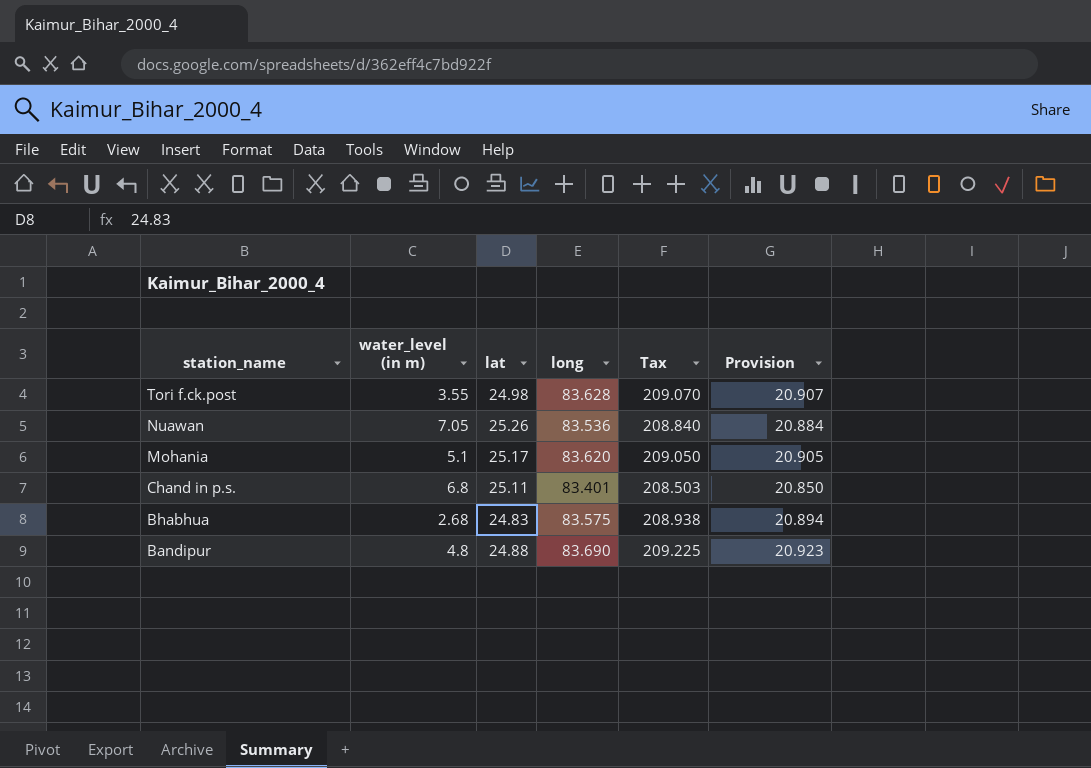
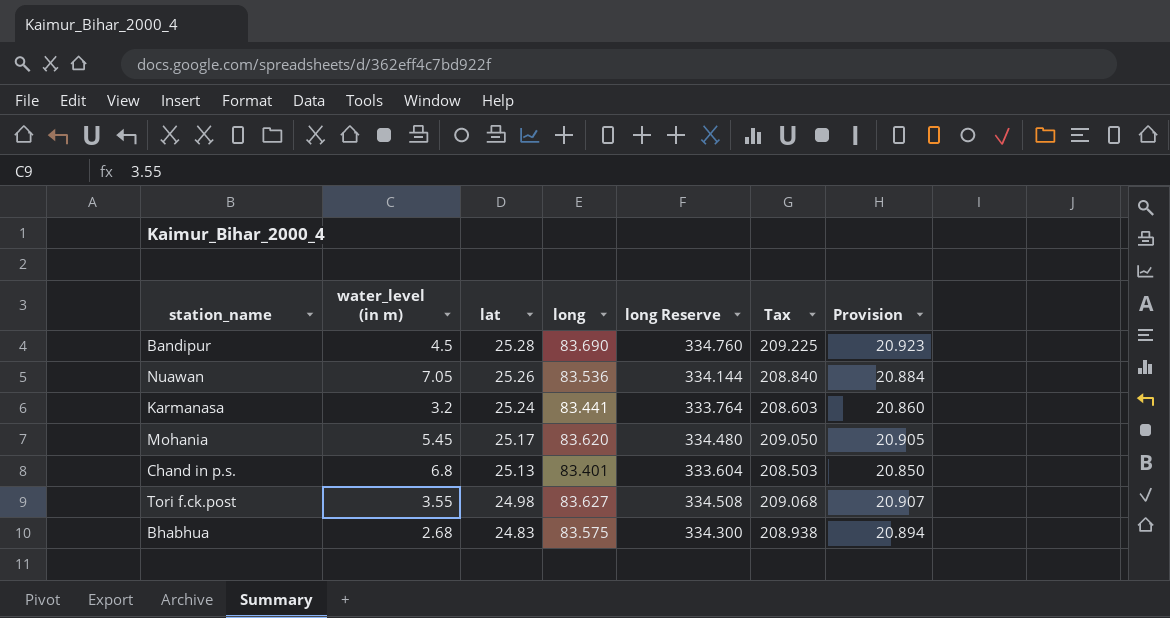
row order: station_name descending -> lat descending
column long Reserve | formula: none -> [long] * 4
Bandipur | water_level (in m): 4.8 -> 4.5
Bandipur | lat: 24.88 -> 25.28
row Karmanasa: none -> 3.2 | 25.24 | 83.441 | 333.764 | 208.603 | 20.860
Mohania | water_level (in m): 5.1 -> 5.45
Chand in p.s. | lat: 25.11 -> 25.13
Tori f.ck.post | long: 83.628 -> 83.627
Tori f.ck.post | Tax: 209.070 -> 209.068

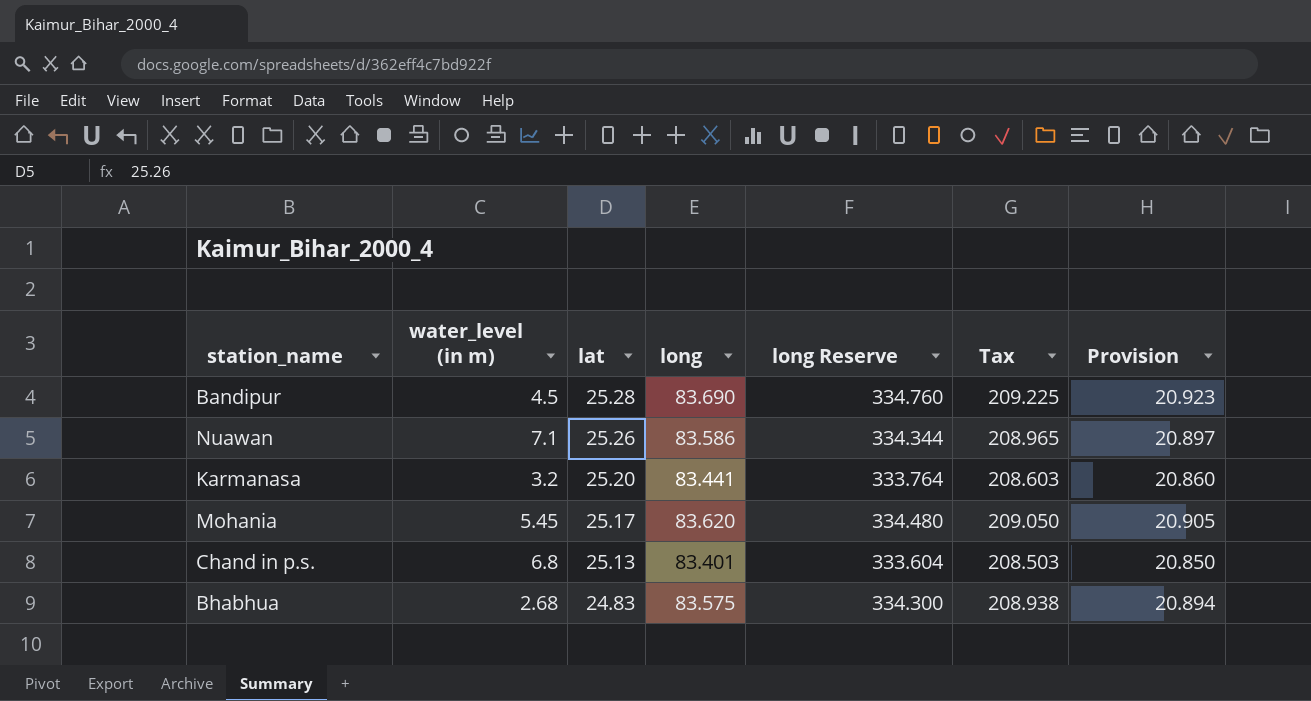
row Tori f.ck.post: 3.55 | 24.98 | 83.627 | 334.508 | 209.068 | 20.907 -> none
Nuawan | water_level (in m): 7.05 -> 7.1
Nuawan | long: 83.536 -> 83.586
Nuawan | long Reserve: 334.144 -> 334.344
Nuawan | Tax: 208.840 -> 208.965
Nuawan | Provision: 20.884 -> 20.897
Karmanasa | lat: 25.24 -> 25.20

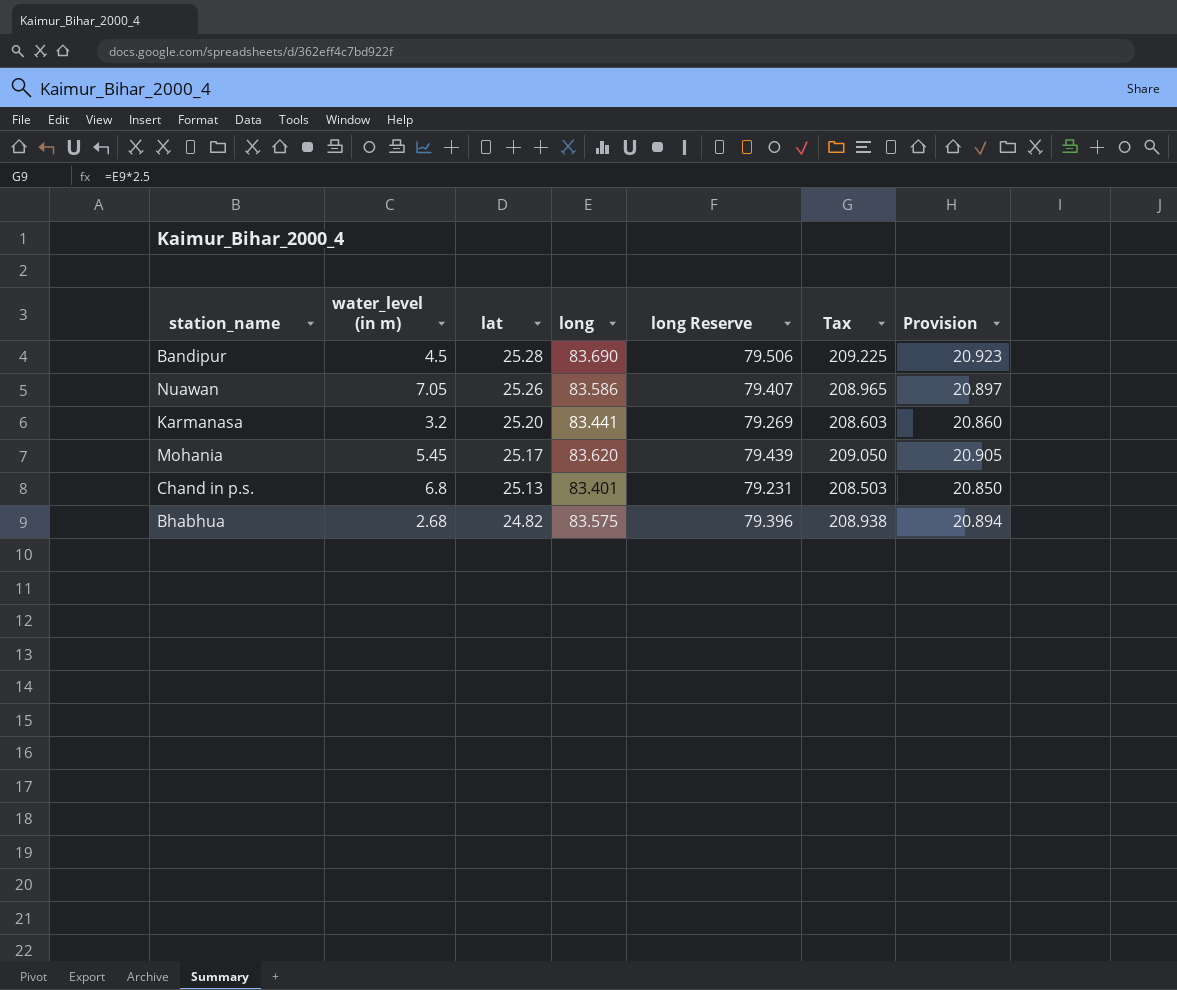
column long Reserve | formula: [long] * 4 -> [long] * 0.95
Nuawan | water_level (in m): 7.1 -> 7.05
Bhabhua | lat: 24.83 -> 24.82

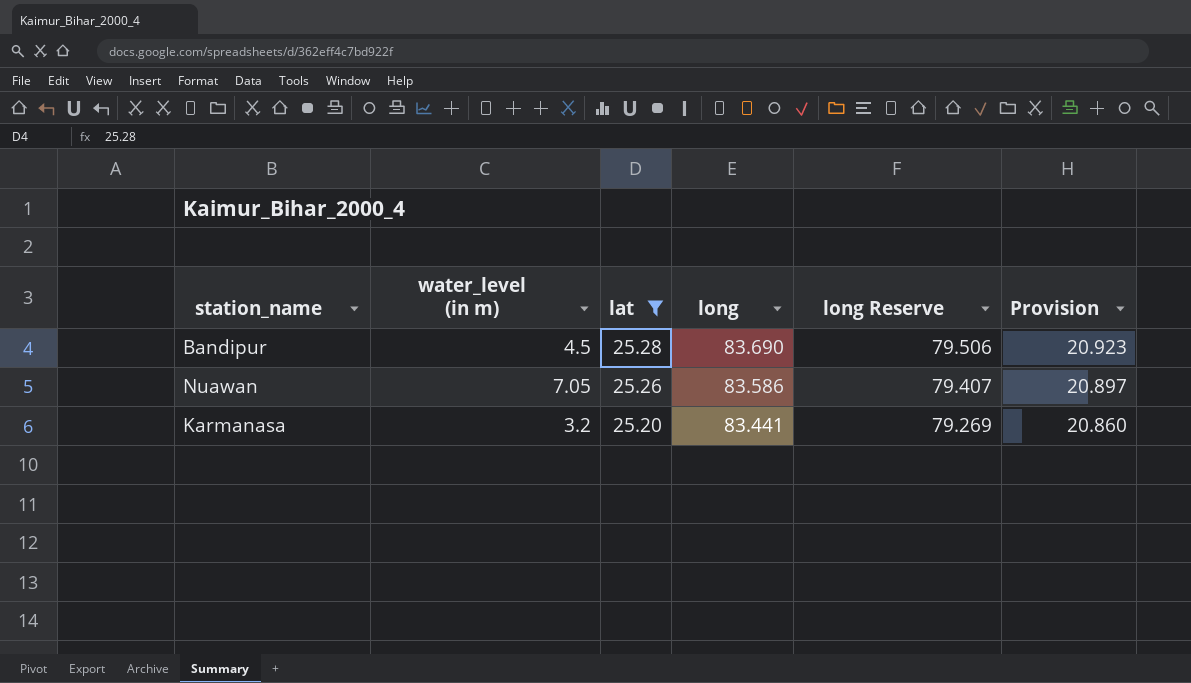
filter: none -> lat >= 25.20
column Tax | formula: [long] * 2.5 -> none

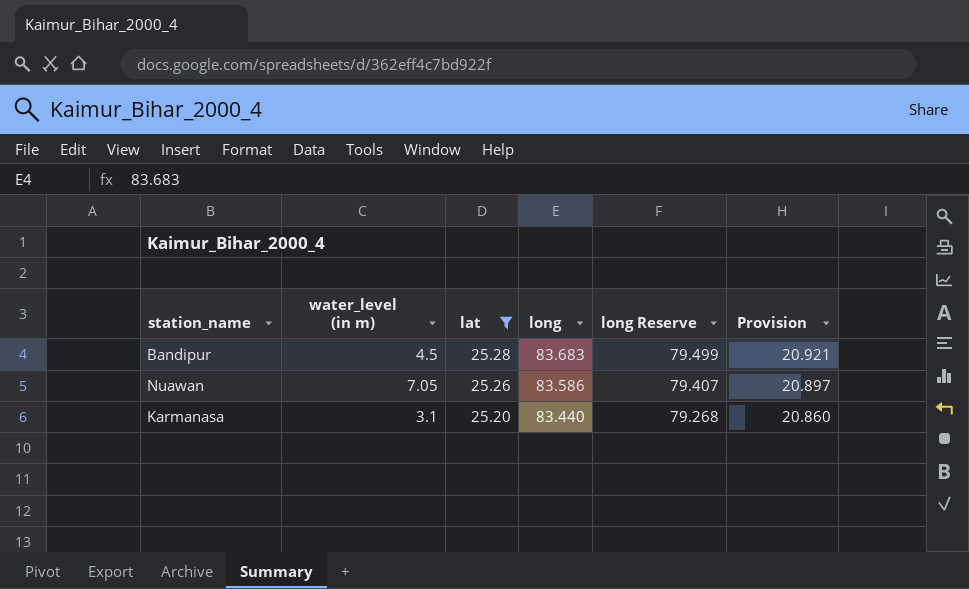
Bandipur | long: 83.690 -> 83.683
Bandipur | long Reserve: 79.506 -> 79.499
Bandipur | Provision: 20.923 -> 20.921
Karmanasa | water_level (in m): 3.2 -> 3.1
Karmanasa | long: 83.441 -> 83.440
Karmanasa | long Reserve: 79.269 -> 79.268

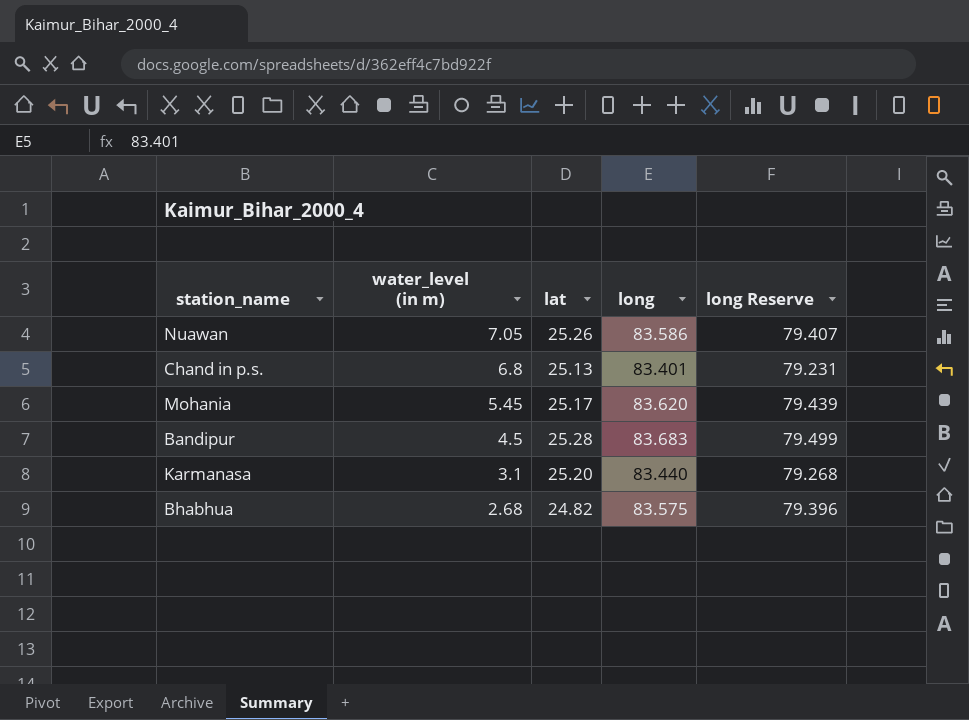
filter: lat >= 25.20 -> none
row order: lat descending -> water_level (in m) descending
column Provision | formula: [long] * 0.25 -> none

